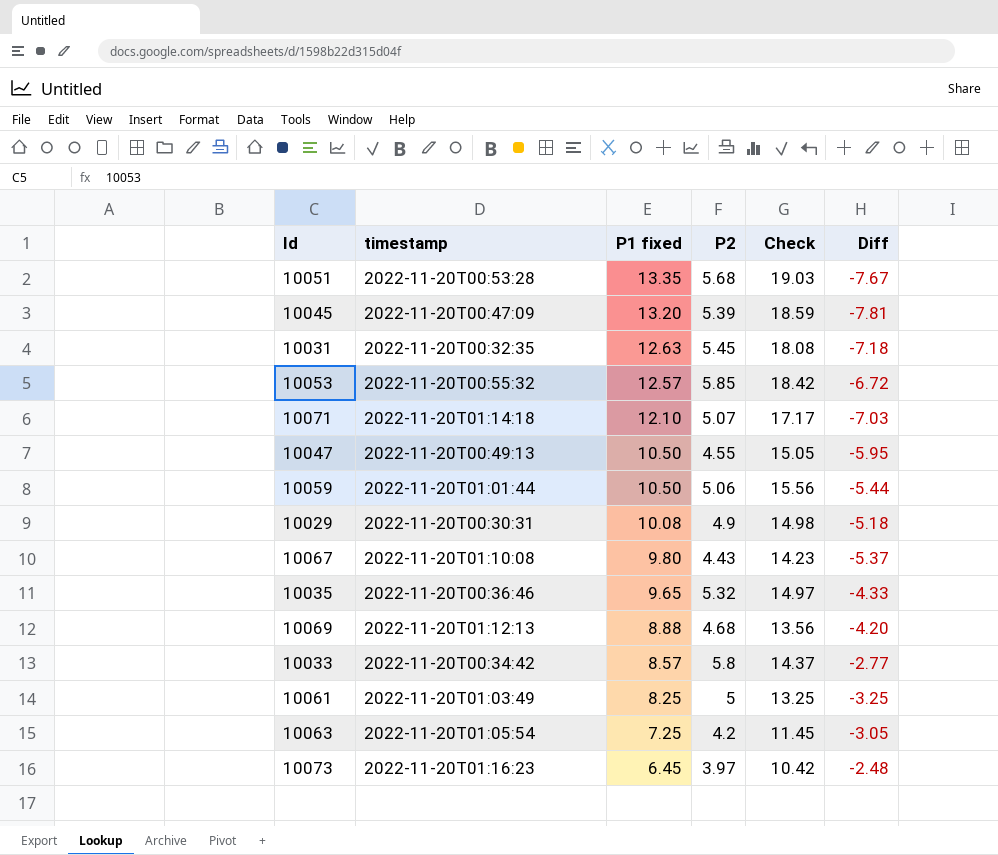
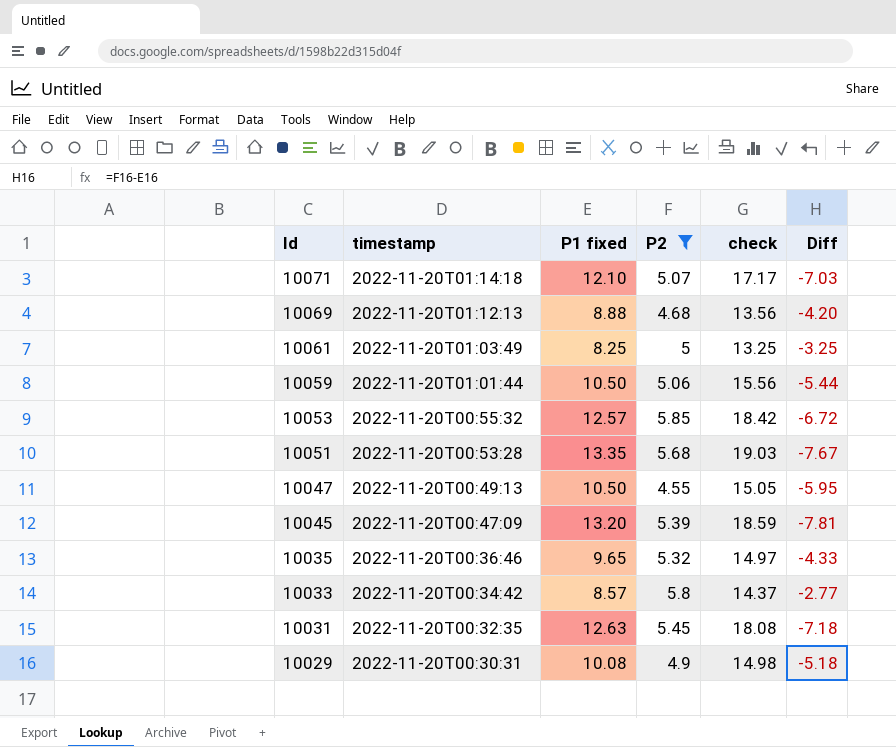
filter: none -> P2 >= 4.55
row order: P1 fixed descending -> Id descending
column name: Check -> check

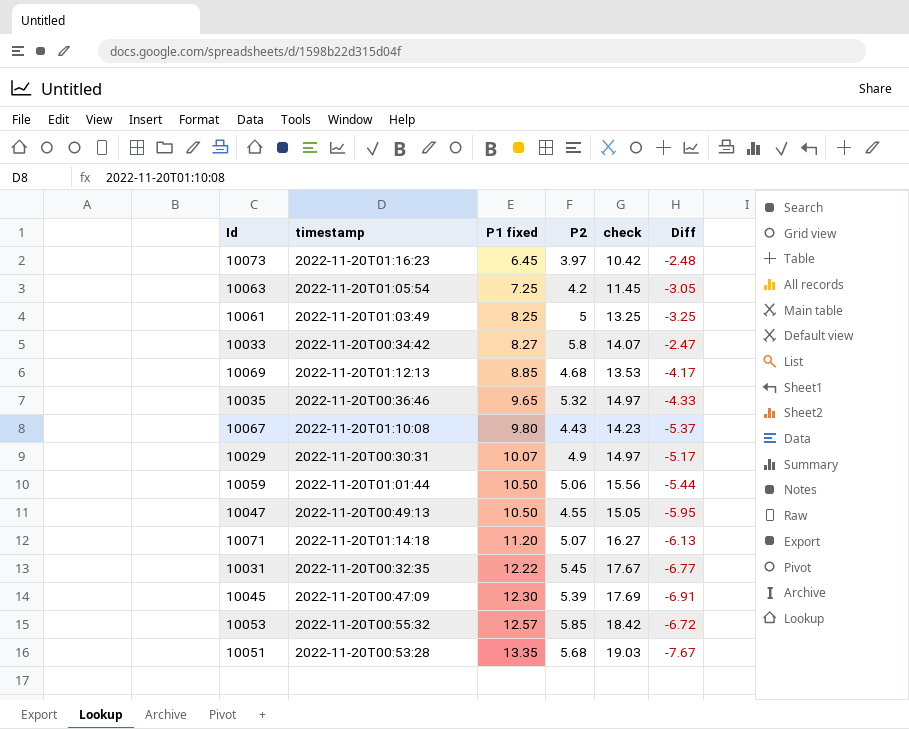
filter: P2 >= 4.55 -> none
row order: Id descending -> P1 fixed ascending
10033 | P1 fixed: 8.57 -> 8.27
10033 | check: 14.37 -> 14.07
10033 | Diff: -2.77 -> -2.47
10069 | P1 fixed: 8.88 -> 8.85
10069 | check: 13.56 -> 13.53
10069 | Diff: -4.20 -> -4.17
10029 | P1 fixed: 10.08 -> 10.07
10029 | check: 14.98 -> 14.97
10029 | Diff: -5.18 -> -5.17
10071 | P1 fixed: 12.10 -> 11.20
10071 | check: 17.17 -> 16.27
10071 | Diff: -7.03 -> -6.13
10031 | P1 fixed: 12.63 -> 12.22
10031 | check: 18.08 -> 17.67
10031 | Diff: -7.18 -> -6.77
10045 | P1 fixed: 13.20 -> 12.30
10045 | check: 18.59 -> 17.69
10045 | Diff: -7.81 -> -6.91

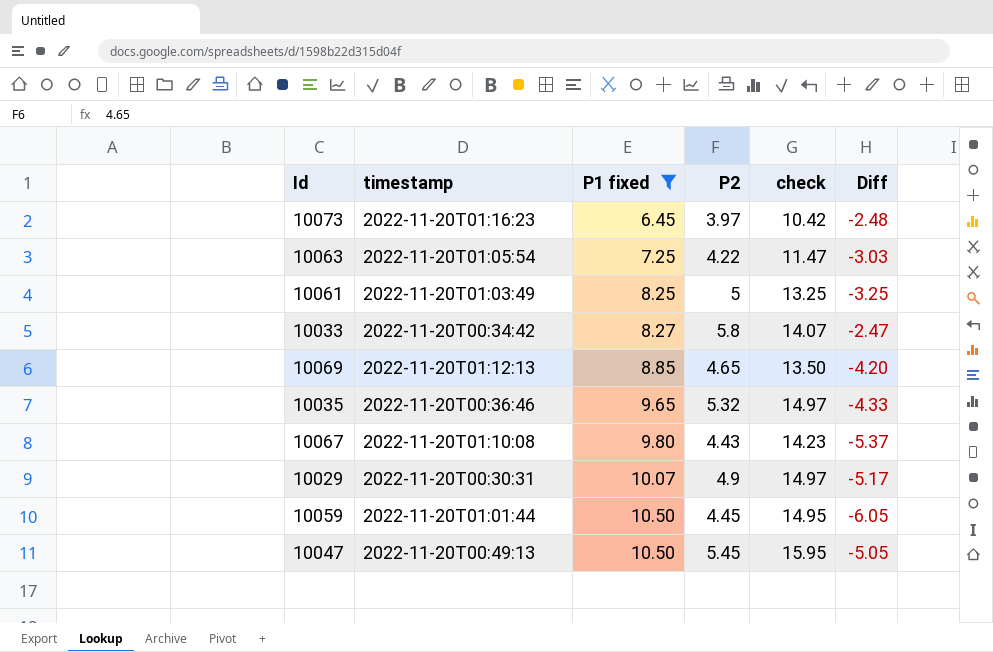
filter: none -> P1 fixed <= 10.50
10063 | P2: 4.2 -> 4.22
10063 | check: 11.45 -> 11.47
10063 | Diff: -3.05 -> -3.03
10069 | P2: 4.68 -> 4.65
10069 | check: 13.53 -> 13.50
10069 | Diff: -4.17 -> -4.20
10059 | P2: 5.06 -> 4.45
10059 | check: 15.56 -> 14.95
10059 | Diff: -5.44 -> -6.05
10047 | P2: 4.55 -> 5.45
10047 | check: 15.05 -> 15.95
10047 | Diff: -5.95 -> -5.05

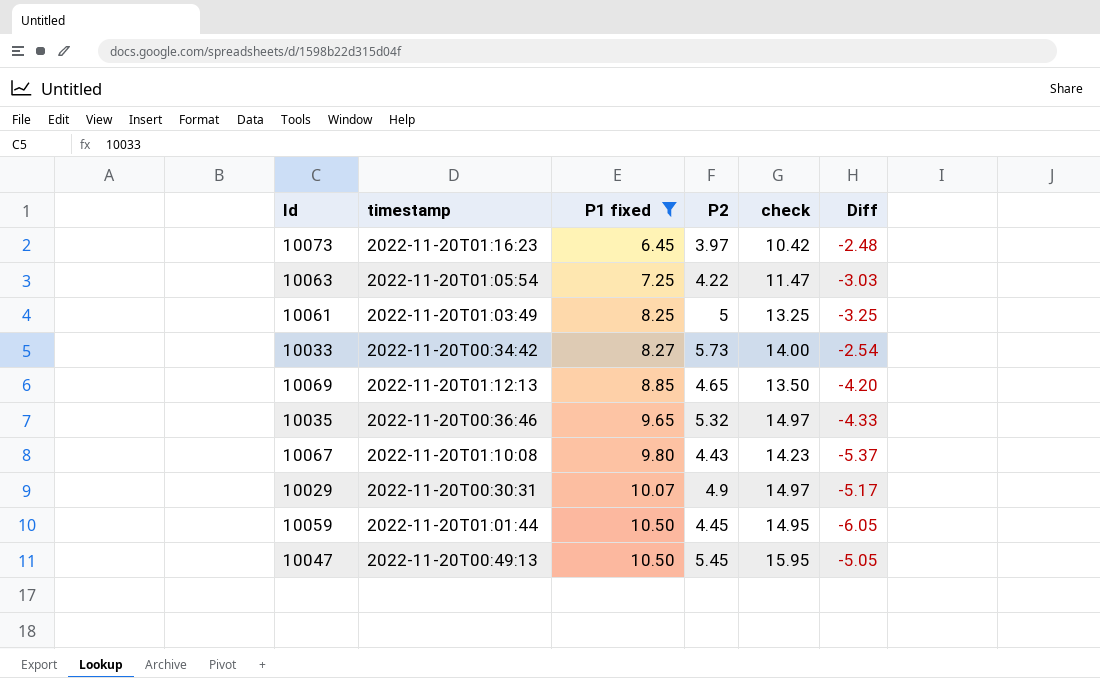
10033 | P2: 5.8 -> 5.73
10033 | check: 14.07 -> 14.00
10033 | Diff: -2.47 -> -2.54

